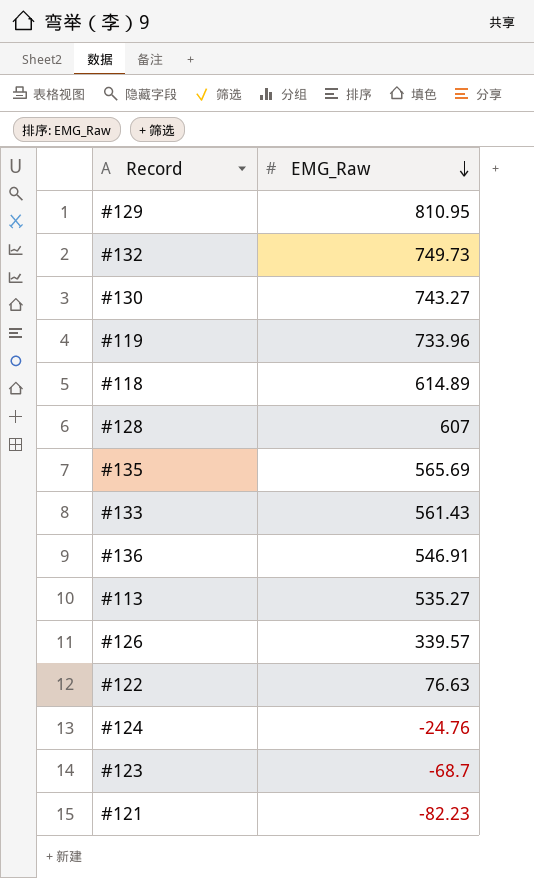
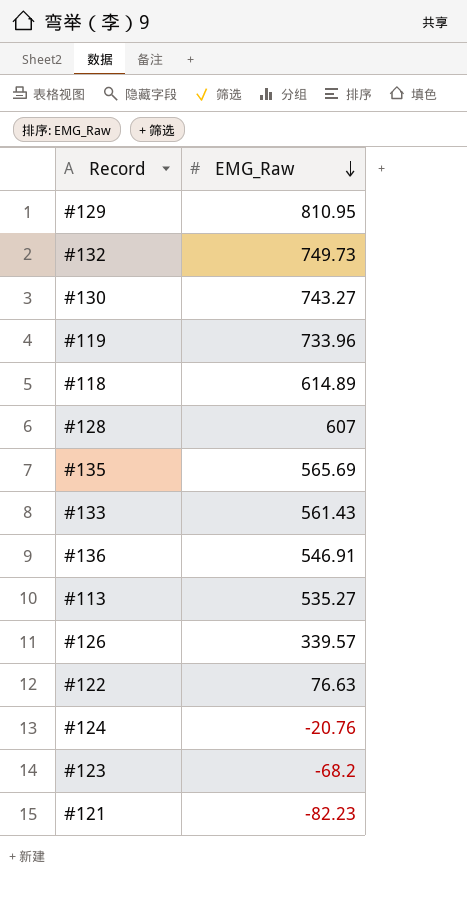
#124 | EMG_Raw: -24.76 -> -20.76
#123 | EMG_Raw: -68.7 -> -68.2

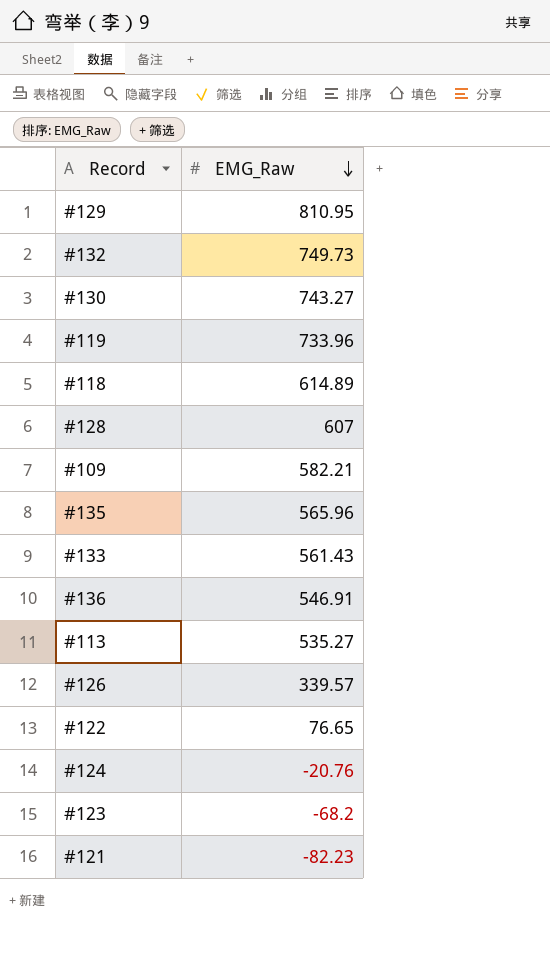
row #109: none -> 582.21
#135 | EMG_Raw: 565.69 -> 565.96
#122 | EMG_Raw: 76.63 -> 76.65

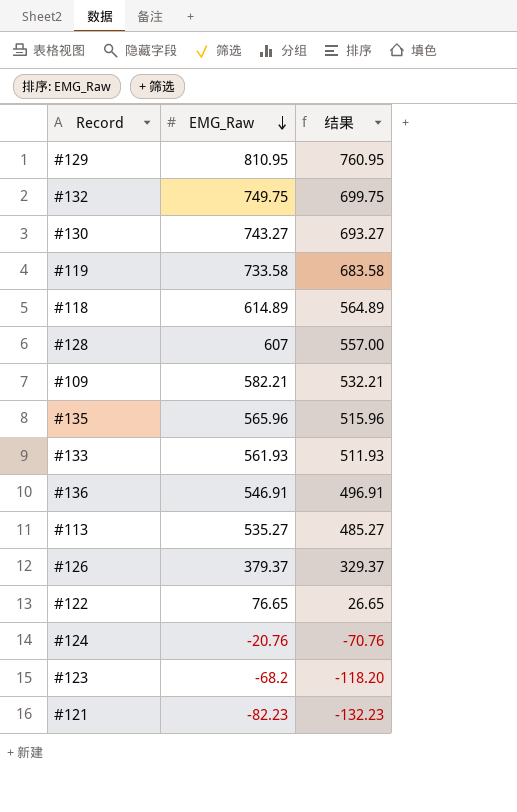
column 结果 | formula: none -> [EMG_Raw] - 50
#132 | EMG_Raw: 749.73 -> 749.75
#119 | EMG_Raw: 733.96 -> 733.58
#133 | EMG_Raw: 561.43 -> 561.93
#126 | EMG_Raw: 339.57 -> 379.37

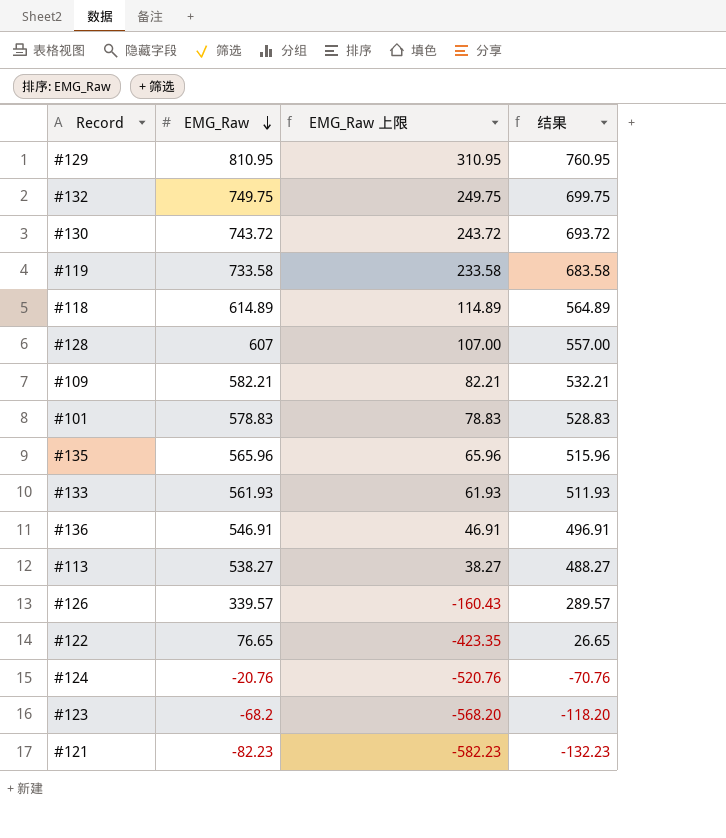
column EMG_Raw 上限 | formula: none -> [EMG_Raw] - 500
#130 | EMG_Raw: 743.27 -> 743.72
#130 | 结果: 693.27 -> 693.72
row #101: none -> 578.83 | 78.83 | 528.83
#113 | EMG_Raw: 535.27 -> 538.27
#113 | 结果: 485.27 -> 488.27
#126 | EMG_Raw: 379.37 -> 339.57
#126 | 结果: 329.37 -> 289.57

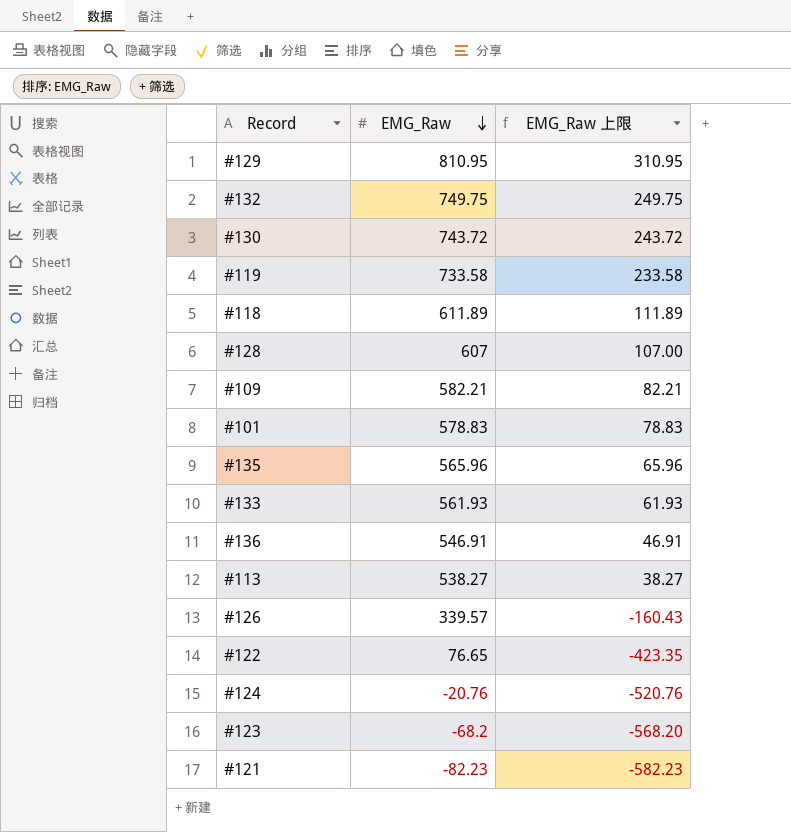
column 结果 | formula: [EMG_Raw] - 50 -> none
#118 | EMG_Raw: 614.89 -> 611.89
#118 | EMG_Raw 上限: 114.89 -> 111.89

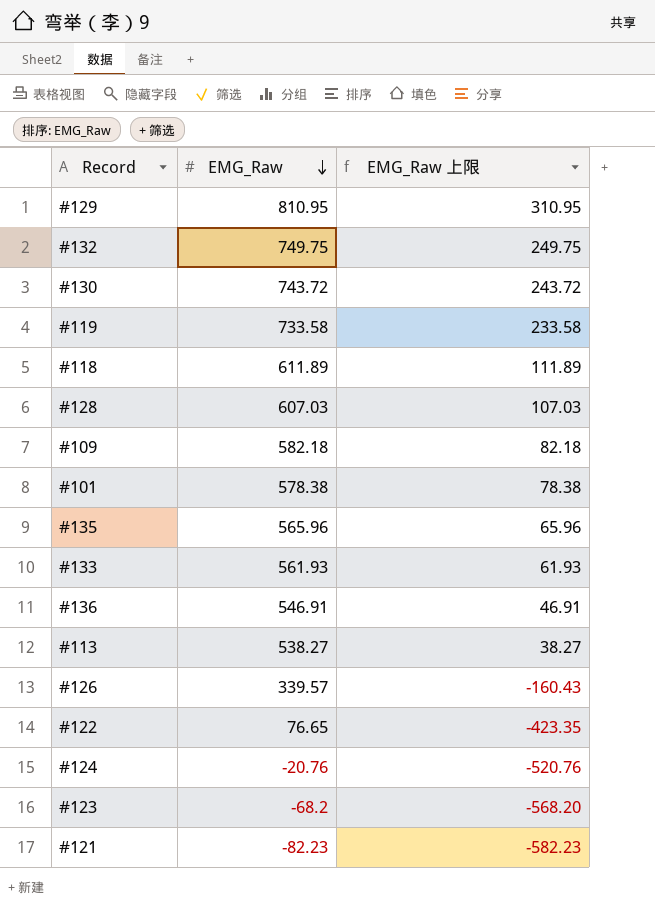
#128 | EMG_Raw: 607 -> 607.03
#128 | EMG_Raw 上限: 107.00 -> 107.03
#109 | EMG_Raw: 582.21 -> 582.18
#109 | EMG_Raw 上限: 82.21 -> 82.18
#101 | EMG_Raw: 578.83 -> 578.38
#101 | EMG_Raw 上限: 78.83 -> 78.38

